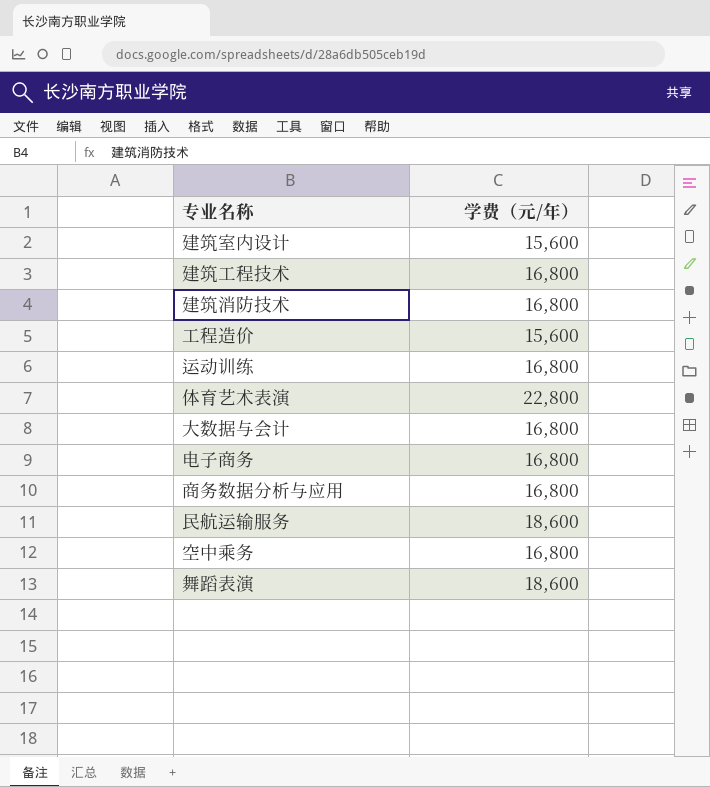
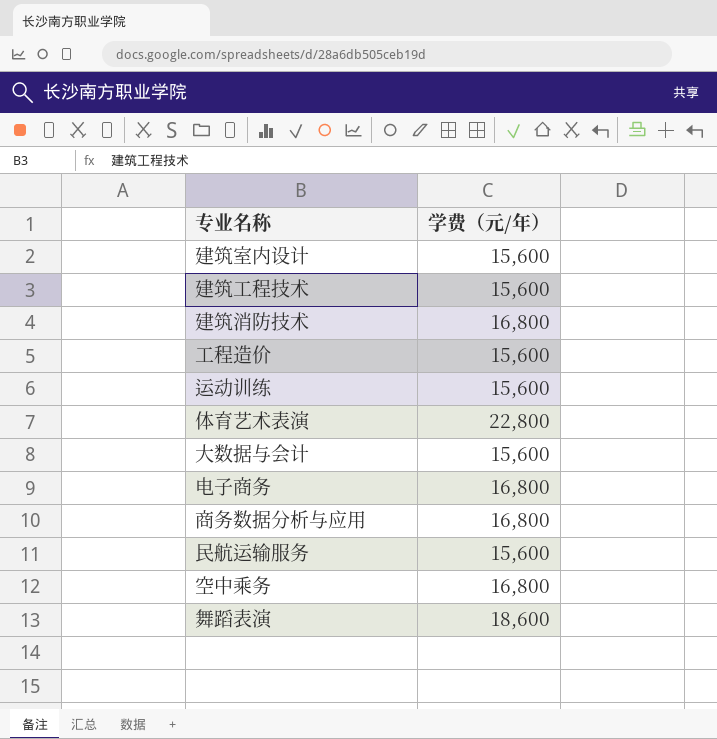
建筑工程技术 | 学费（元/年）: 16,800 -> 15,600
运动训练 | 学费（元/年）: 16,800 -> 15,600
大数据与会计 | 学费（元/年）: 16,800 -> 15,600
民航运输服务 | 学费（元/年）: 18,600 -> 15,600

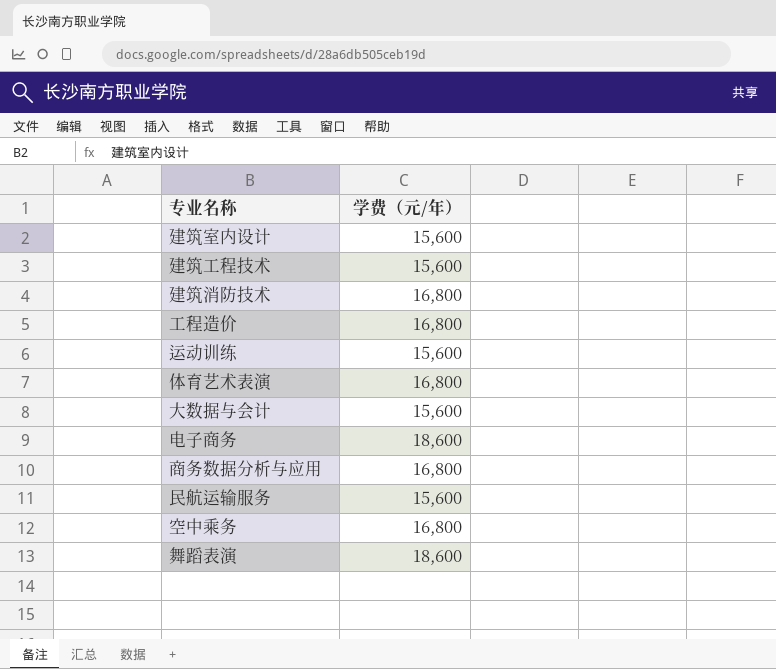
工程造价 | 学费（元/年）: 15,600 -> 16,800
体育艺术表演 | 学费（元/年）: 22,800 -> 16,800
电子商务 | 学费（元/年）: 16,800 -> 18,600

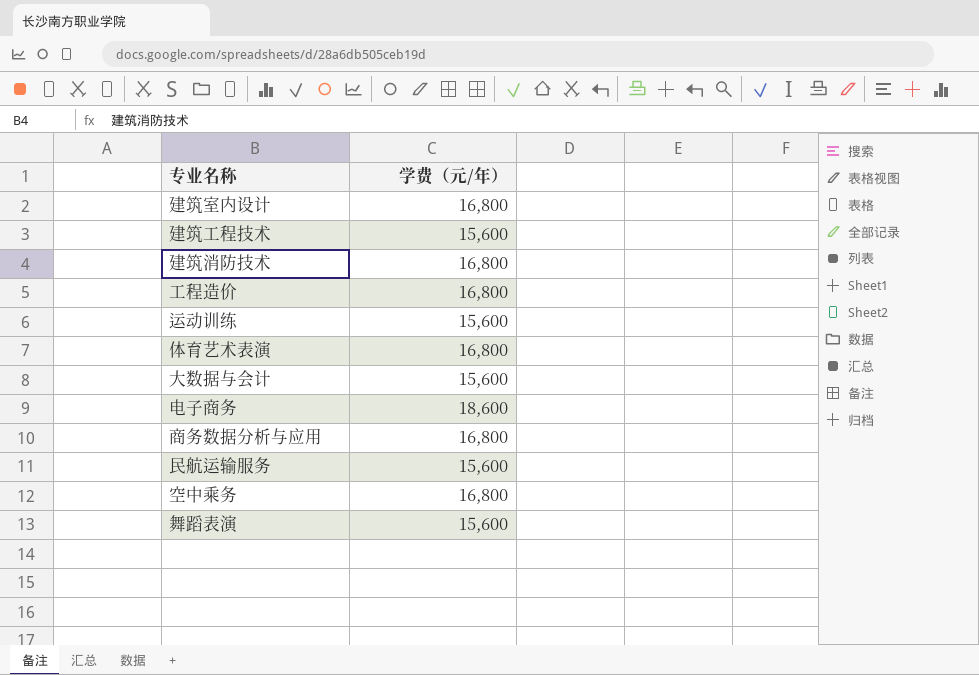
建筑室内设计 | 学费（元/年）: 15,600 -> 16,800
舞蹈表演 | 学费（元/年）: 18,600 -> 15,600

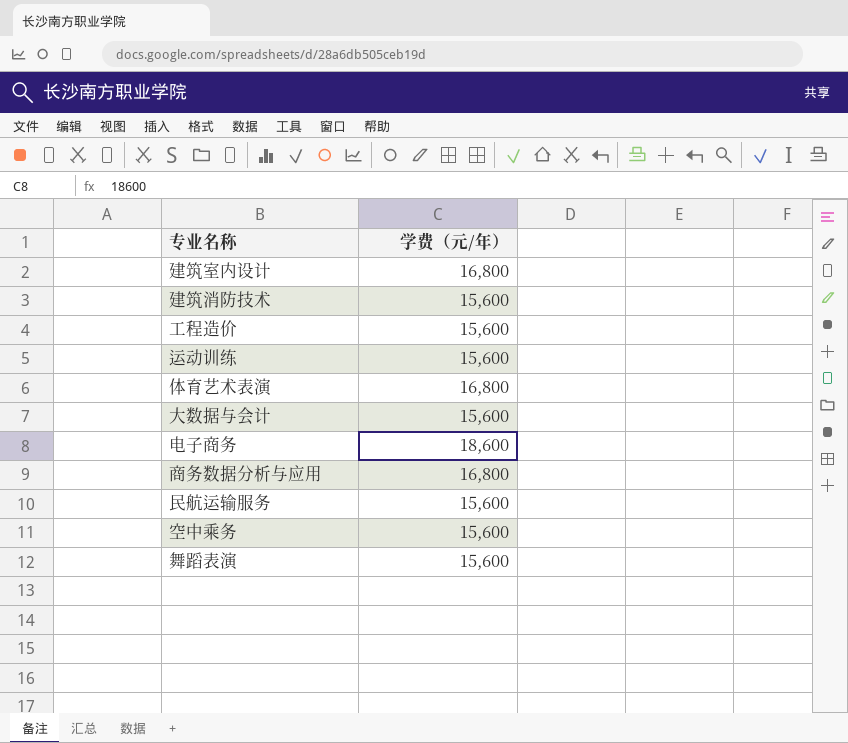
row 建筑工程技术: 15,600 -> none
建筑消防技术 | 学费（元/年）: 16,800 -> 15,600
工程造价 | 学费（元/年）: 16,800 -> 15,600
空中乘务 | 学费（元/年）: 16,800 -> 15,600

